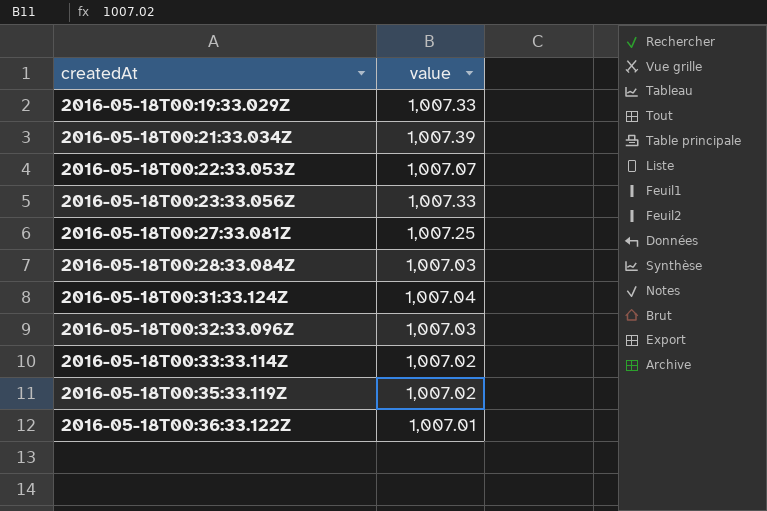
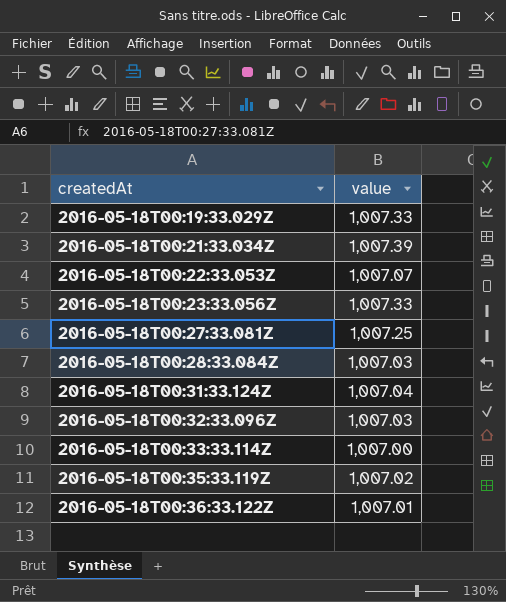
2016-05-18T00:33:33.114Z | value: 1,007.02 -> 1,007.00

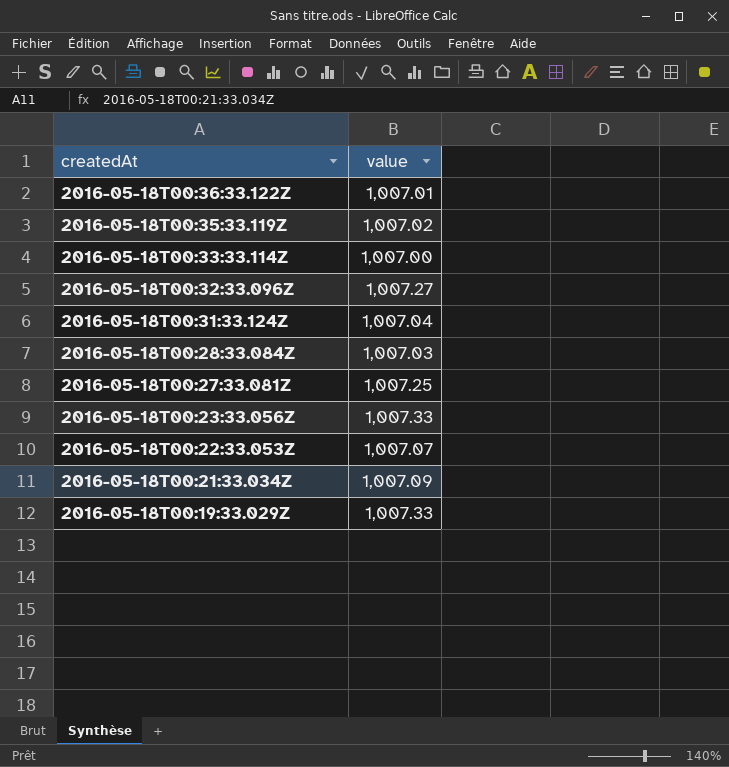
row order: createdAt ascending -> createdAt descending
2016-05-18T00:32:33.096Z | value: 1,007.03 -> 1,007.27
2016-05-18T00:21:33.034Z | value: 1,007.39 -> 1,007.09

